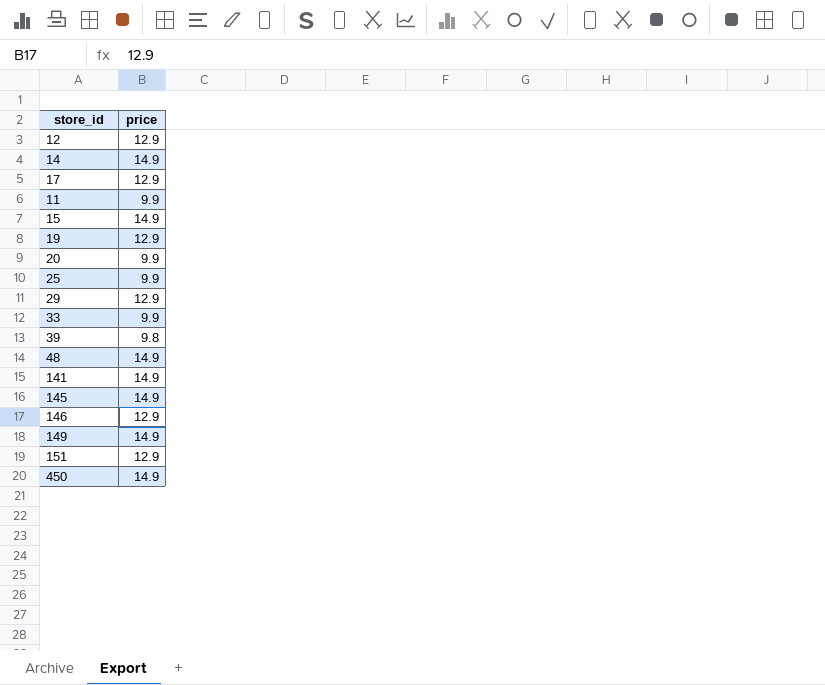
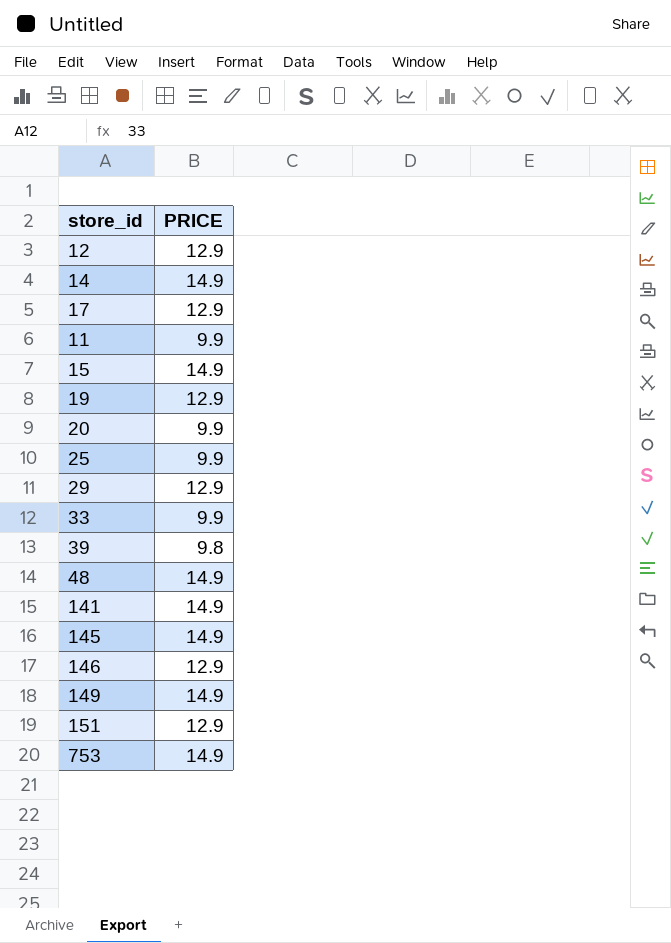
column name: price -> PRICE
row 450: 14.9 -> none
row 753: none -> 14.9

